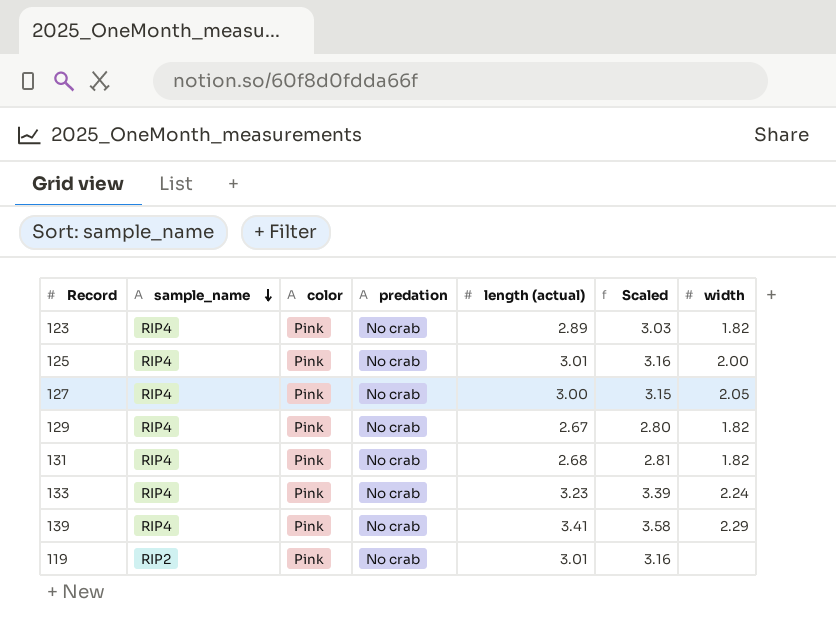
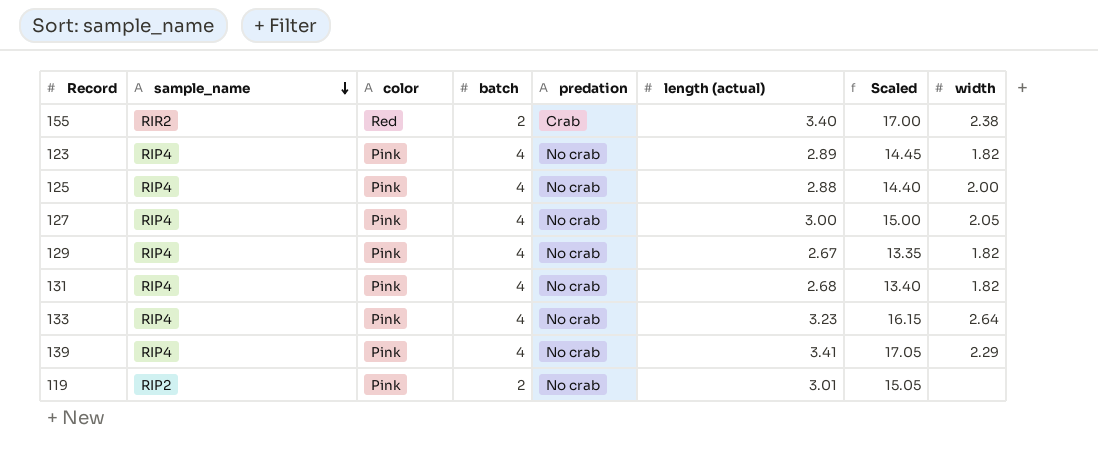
column batch | position: none -> 4
column Scaled | formula: [length (actual)] * 1.05 -> [length (actual)] * 5
row 155: none -> RIR2 | Red | 2 | Crab | 3.40 | 17.00 | 2.38
125 | length (actual): 3.01 -> 2.88
133 | width: 2.24 -> 2.64

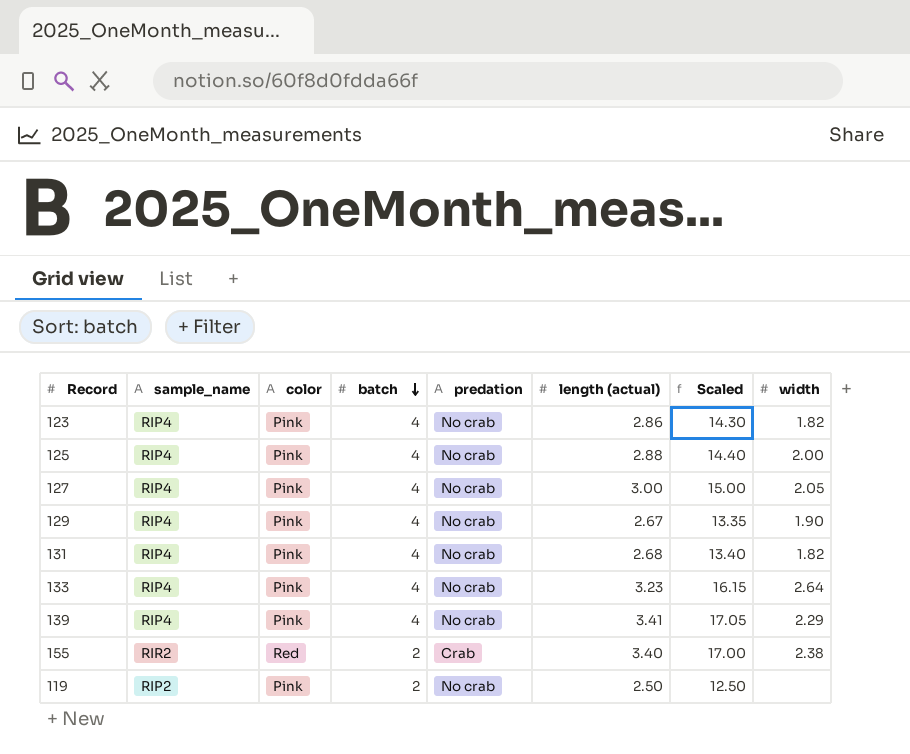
row order: sample_name descending -> batch descending
123 | length (actual): 2.89 -> 2.86
123 | Scaled: 14.45 -> 14.30
129 | width: 1.82 -> 1.90
119 | length (actual): 3.01 -> 2.50
119 | Scaled: 15.05 -> 12.50

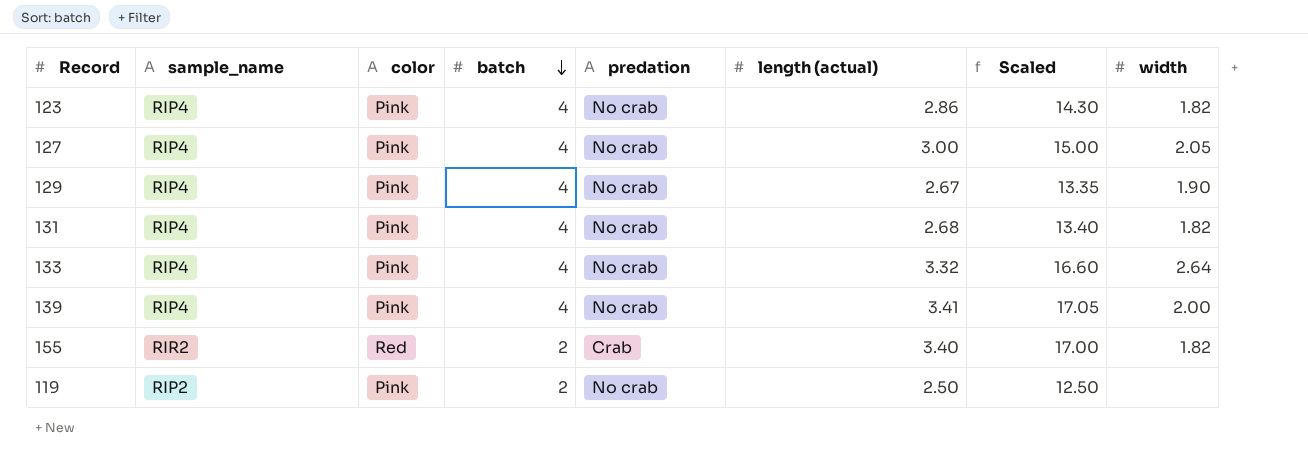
row 125: RIP4 | Pink | 4 | No crab | 2.88 | 14.40 | 2.00 -> none
133 | length (actual): 3.23 -> 3.32
133 | Scaled: 16.15 -> 16.60
139 | width: 2.29 -> 2.00
155 | width: 2.38 -> 1.82

